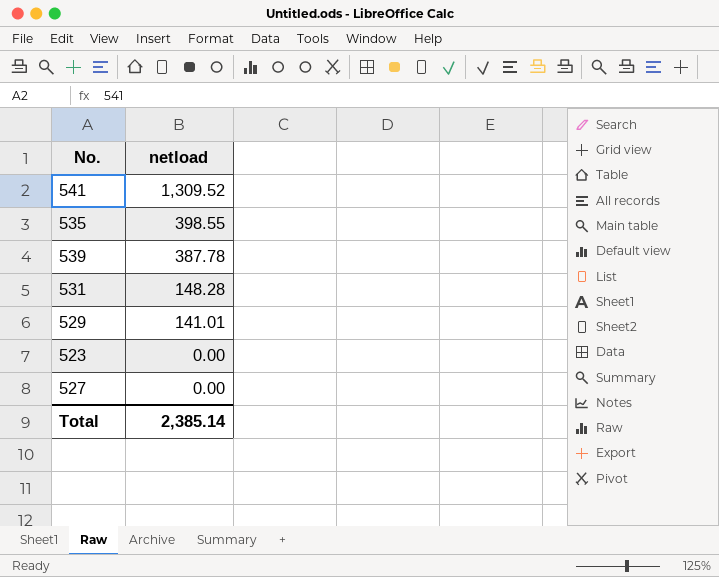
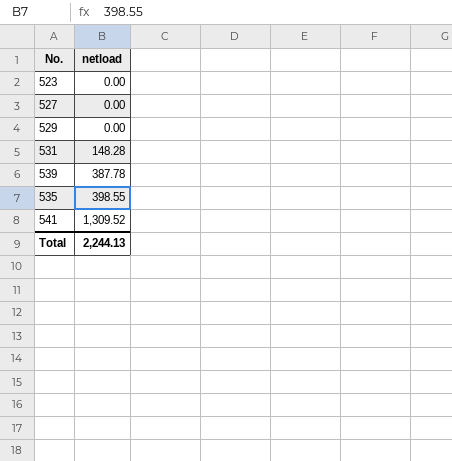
row order: netload descending -> netload ascending
529 | netload: 141.01 -> 0.00
Total | netload: 2,385.14 -> 2,244.13

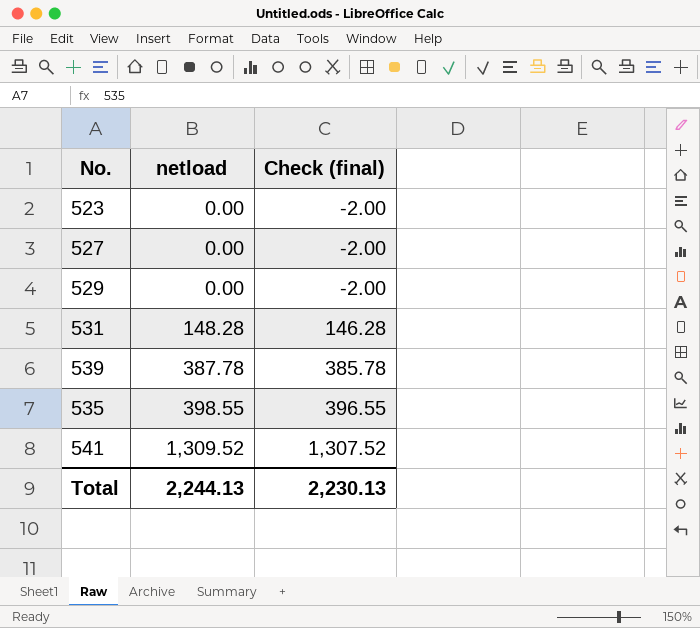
column Check (final) | formula: none -> [netload] - 2

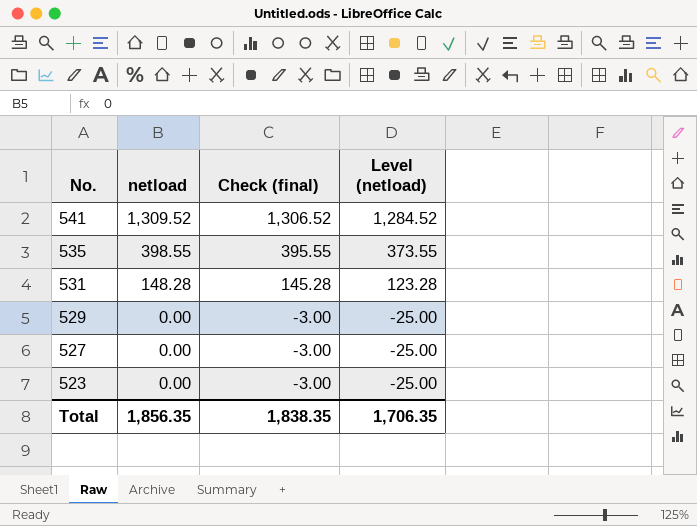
row order: netload ascending -> No. descending
column Check (final) | formula: [netload] - 2 -> [netload] - 3
column Level (netload) | formula: none -> [netload] - 25
row 539: 387.78 | 385.78 -> none
Total | netload: 2,244.13 -> 1,856.35
Total | Check (final): 2,230.13 -> 1,838.35

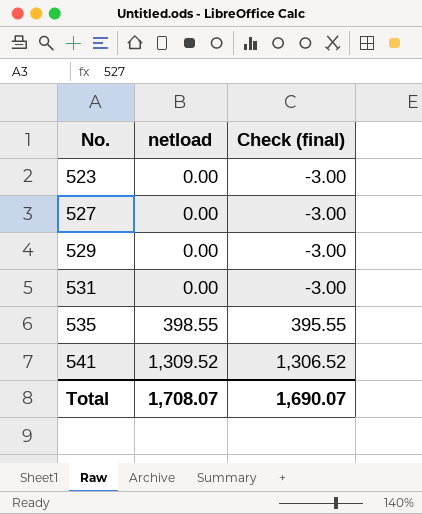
row order: No. descending -> No. ascending
column Level (netload) | formula: [netload] - 25 -> none
531 | netload: 148.28 -> 0.00
531 | Check (final): 145.28 -> -3.00
Total | netload: 1,856.35 -> 1,708.07
Total | Check (final): 1,838.35 -> 1,690.07

